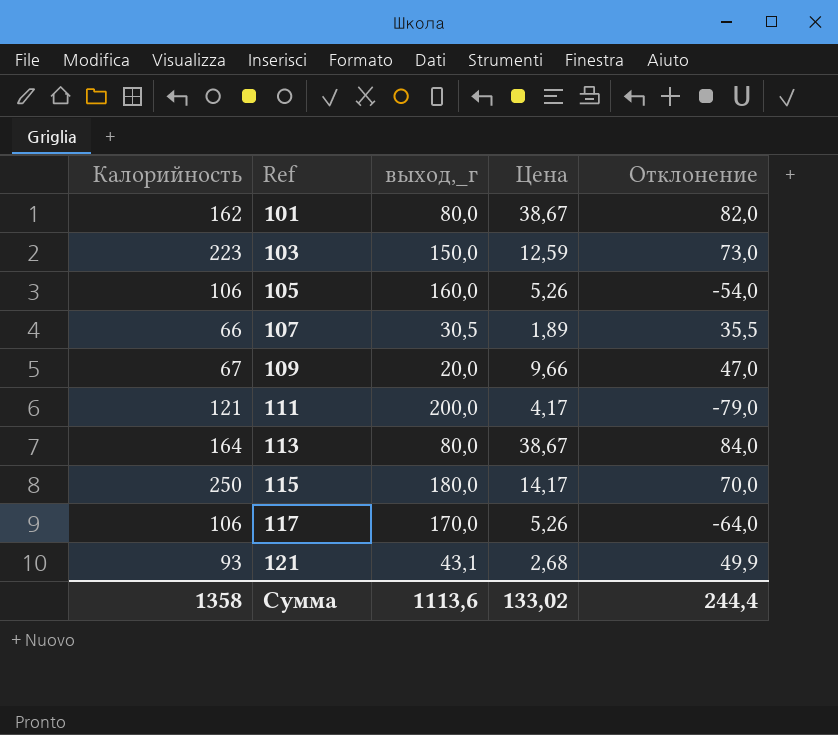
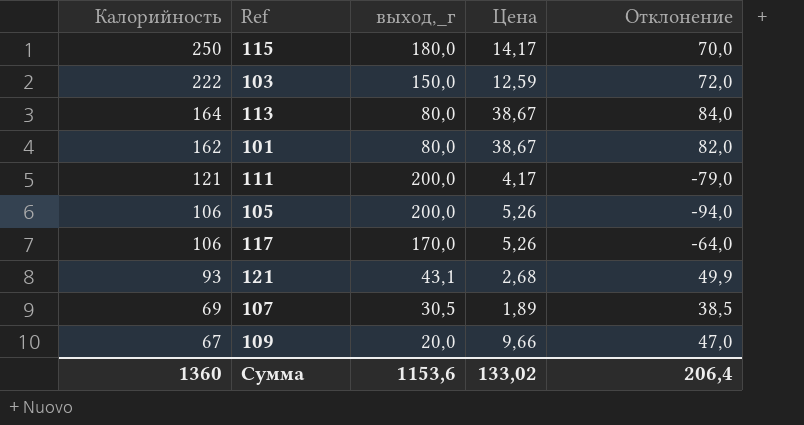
row order: Ref ascending -> Калорийность descending
103 | Калорийность: 223 -> 222
103 | Отклонение: 73,0 -> 72,0
105 | выход,_г: 160,0 -> 200,0
105 | Отклонение: -54,0 -> -94,0
107 | Калорийность: 66 -> 69
107 | Отклонение: 35,5 -> 38,5
Сумма | Калорийность: 1358 -> 1360
Сумма | выход,_г: 1113,6 -> 1153,6
Сумма | Отклонение: 244,4 -> 206,4

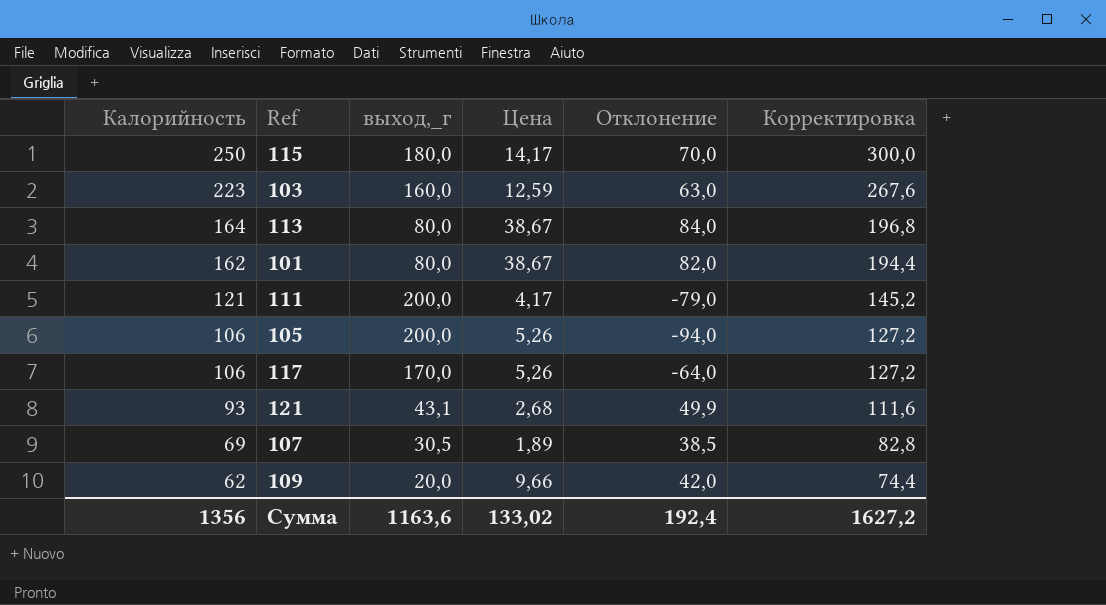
column Корректировка | formula: none -> [Калорийность] * 1,2
103 | Калорийность: 222 -> 223
103 | выход,_г: 150,0 -> 160,0
103 | Отклонение: 72,0 -> 63,0
109 | Калорийность: 67 -> 62
109 | Отклонение: 47,0 -> 42,0
Сумма | Калорийность: 1360 -> 1356
Сумма | выход,_г: 1153,6 -> 1163,6
Сумма | Отклонение: 206,4 -> 192,4

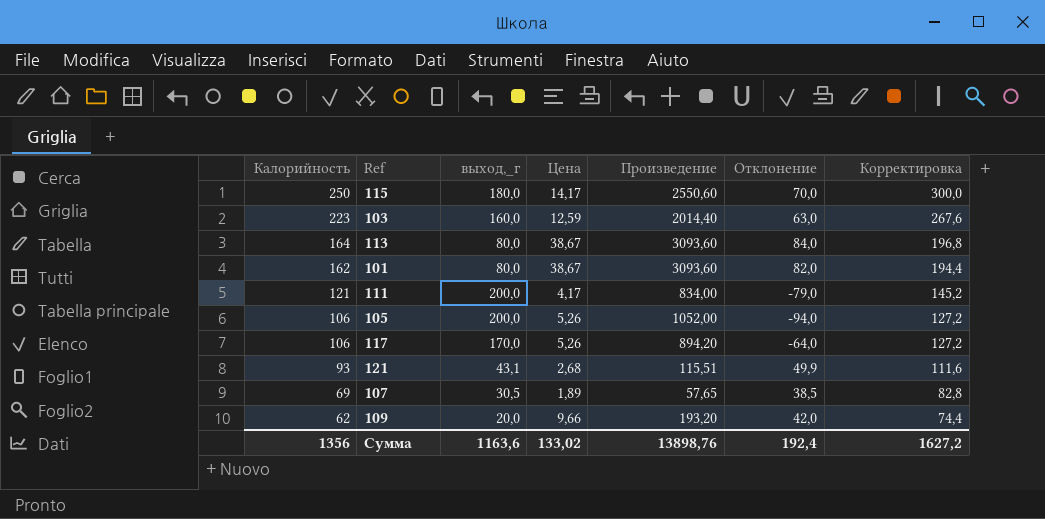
column Произведение | formula: none -> [выход,_г] * [Цена]

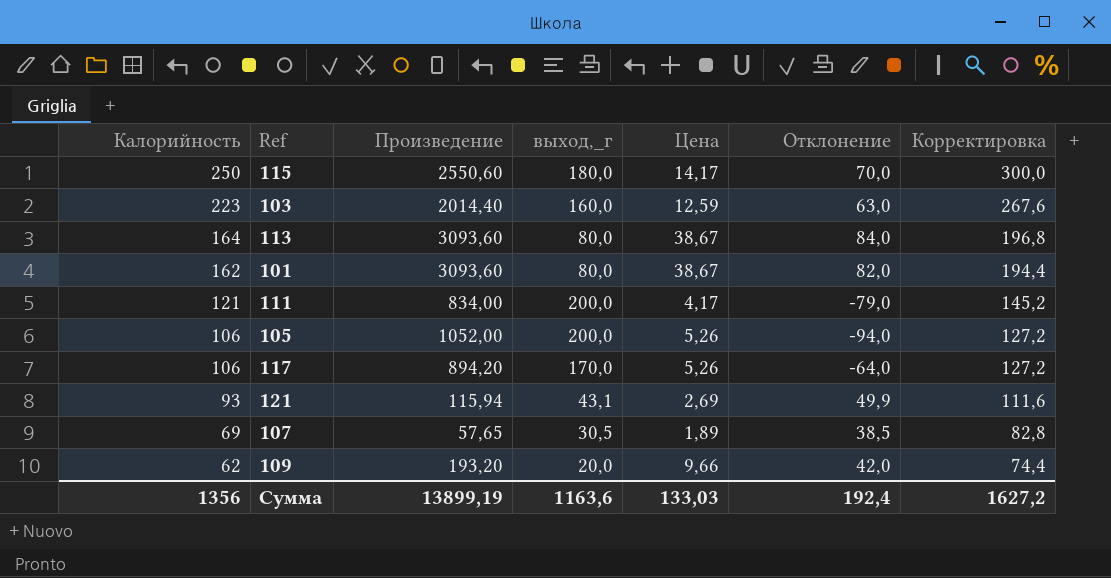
column Произведение | position: 5 -> 3
121 | Произведение: 115,51 -> 115,94
121 | Цена: 2,68 -> 2,69
Сумма | Произведение: 13898,76 -> 13899,19
Сумма | Цена: 133,02 -> 133,03

